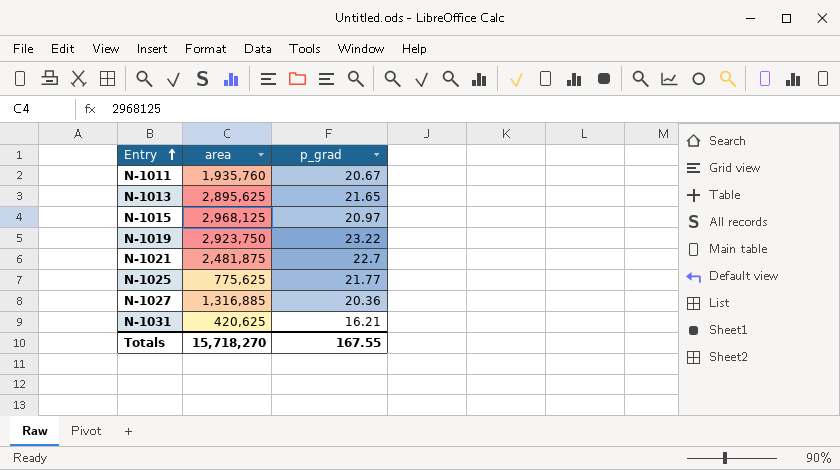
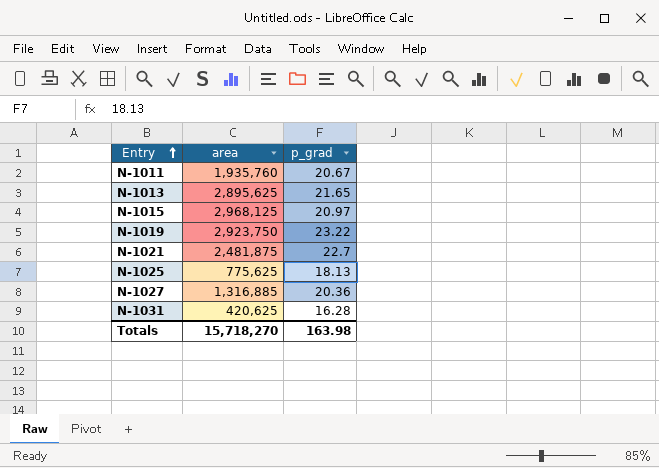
N-1025 | p_grad: 21.77 -> 18.13
N-1031 | p_grad: 16.21 -> 16.28
Totals | p_grad: 167.55 -> 163.98

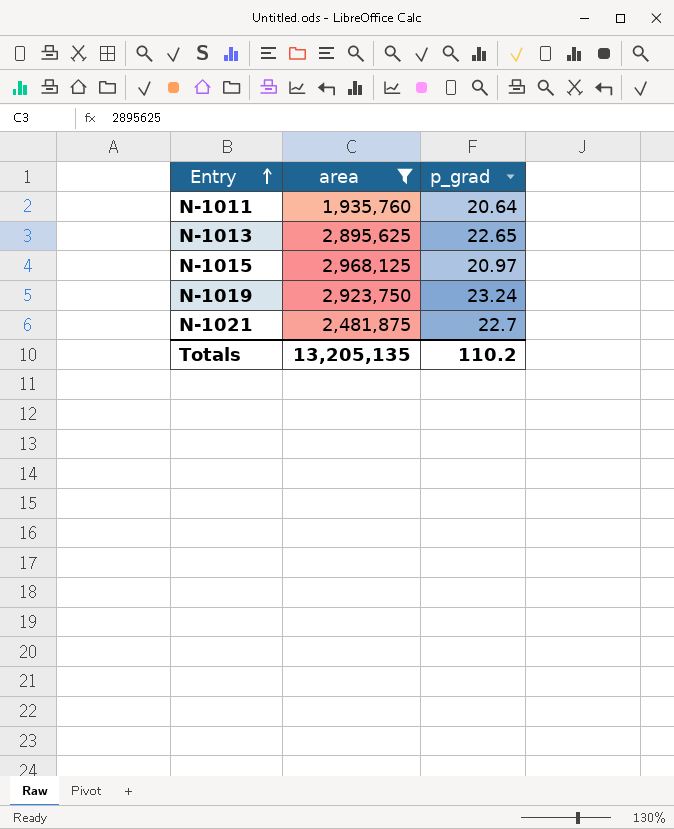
filter: none -> area >= 1,935,760
N-1011 | p_grad: 20.67 -> 20.64
N-1013 | p_grad: 21.65 -> 22.65
N-1019 | p_grad: 23.22 -> 23.24
Totals | area: 15,718,270 -> 13,205,135
Totals | p_grad: 163.98 -> 110.2

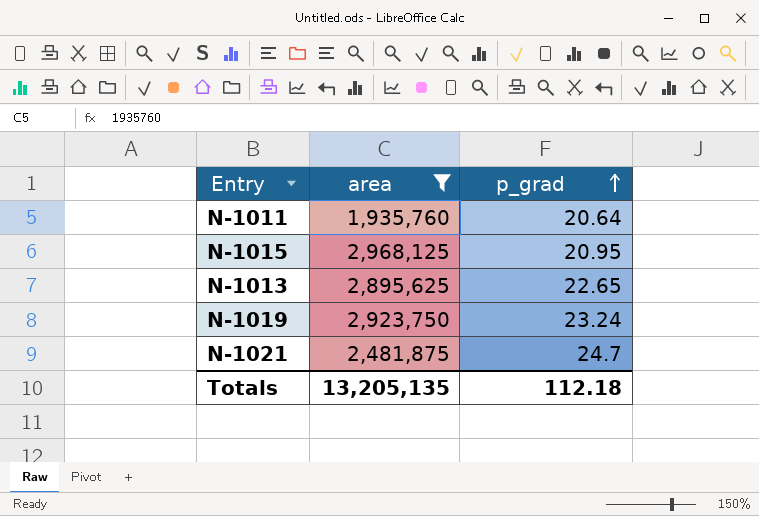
row order: Entry ascending -> p_grad ascending
N-1015 | p_grad: 20.97 -> 20.95
N-1021 | p_grad: 22.7 -> 24.7
Totals | p_grad: 110.2 -> 112.18

